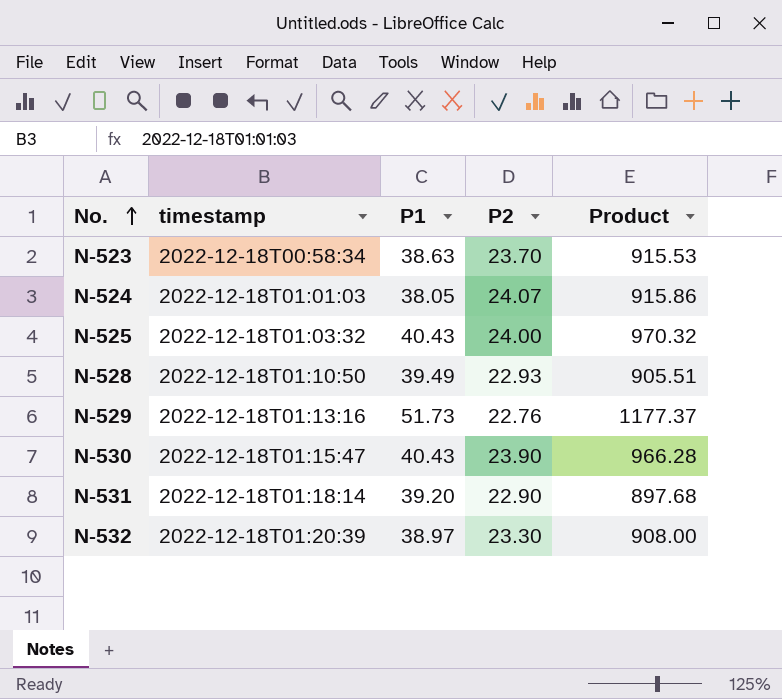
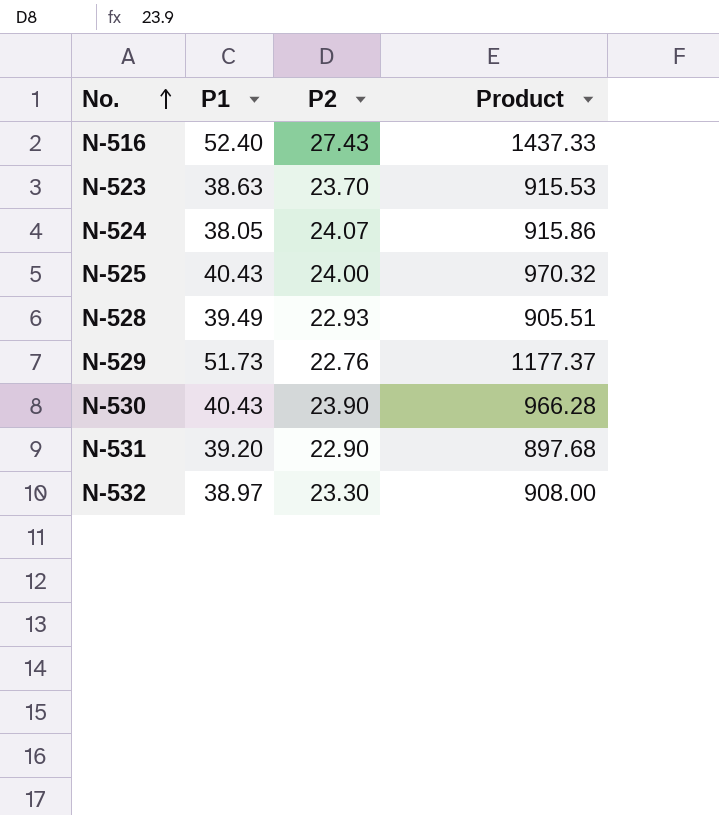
column timestamp | position: 2 -> none
row N-516: none -> 52.40 | 27.43 | 1437.33

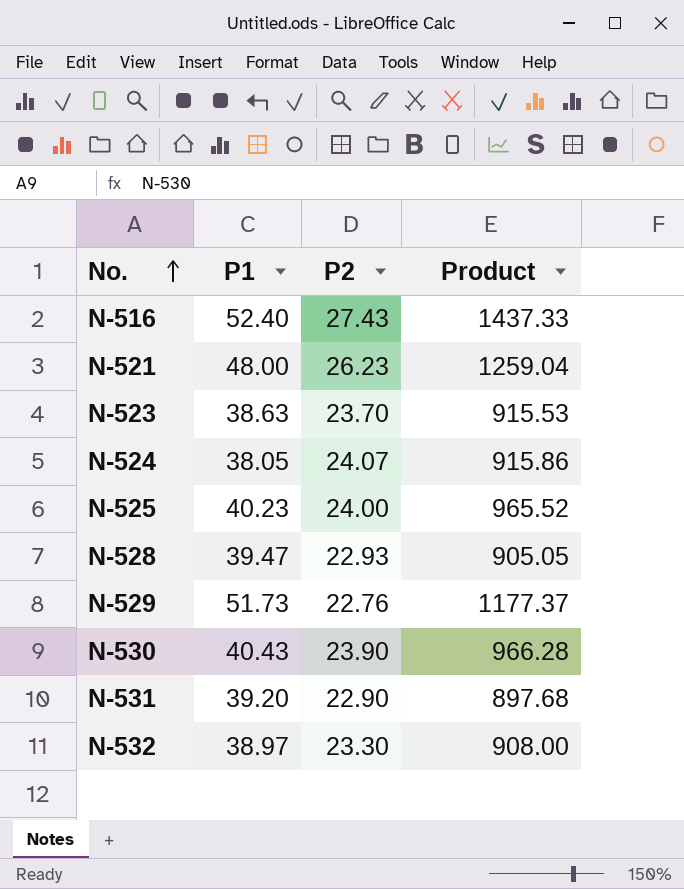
row N-521: none -> 48.00 | 26.23 | 1259.04
N-525 | P1: 40.43 -> 40.23
N-525 | Product: 970.32 -> 965.52
N-528 | P1: 39.49 -> 39.47
N-528 | Product: 905.51 -> 905.05

